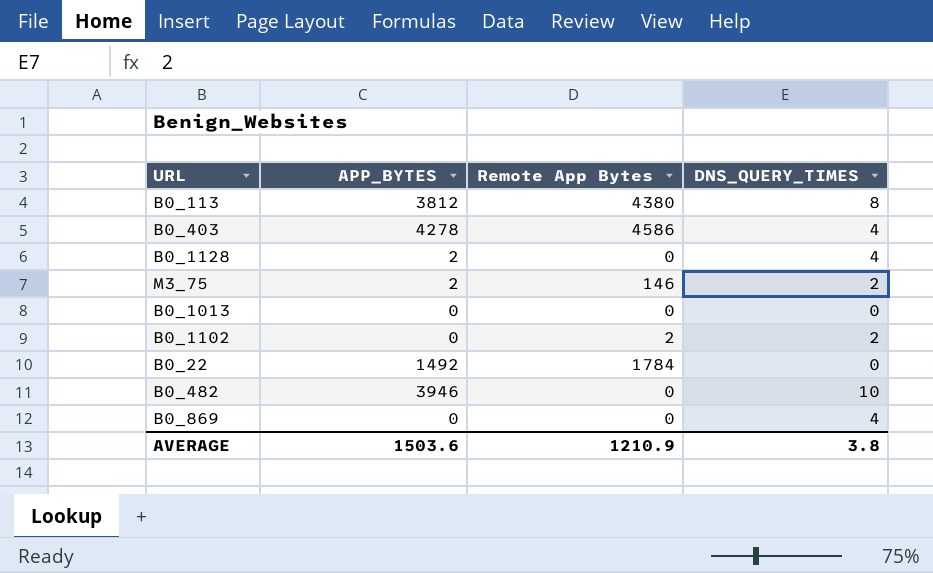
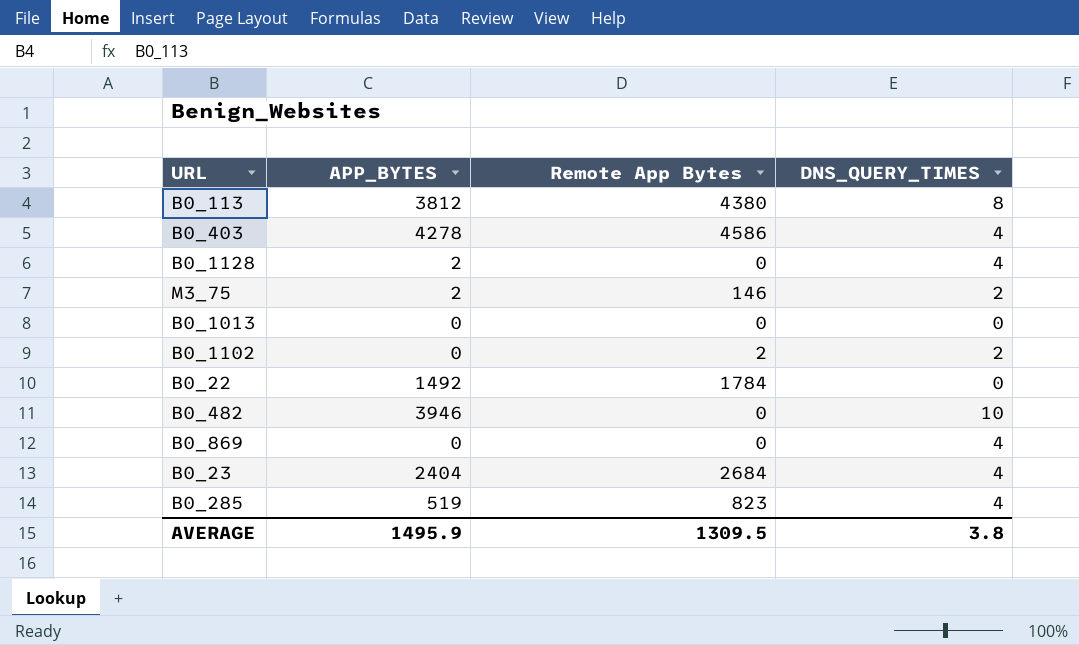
row B0_23: none -> 2404 | 2684 | 4
row B0_285: none -> 519 | 823 | 4
AVERAGE | APP_BYTES: 1503.6 -> 1495.9
AVERAGE | Remote App Bytes: 1210.9 -> 1309.5

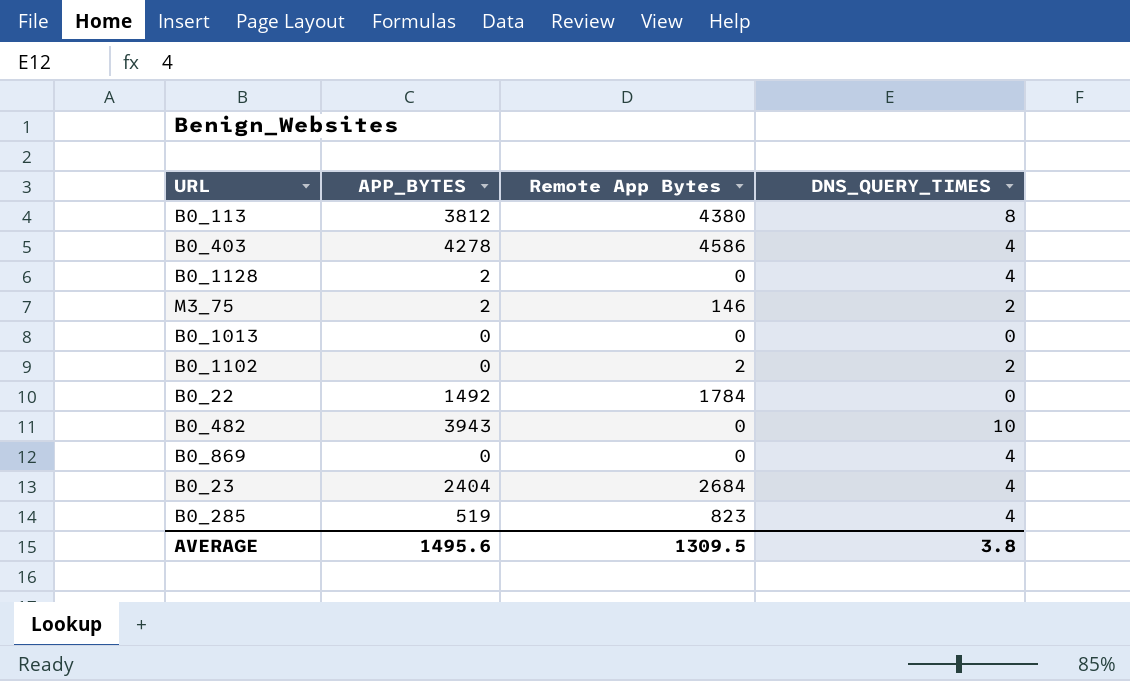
B0_482 | APP_BYTES: 3946 -> 3943
AVERAGE | APP_BYTES: 1495.9 -> 1495.6

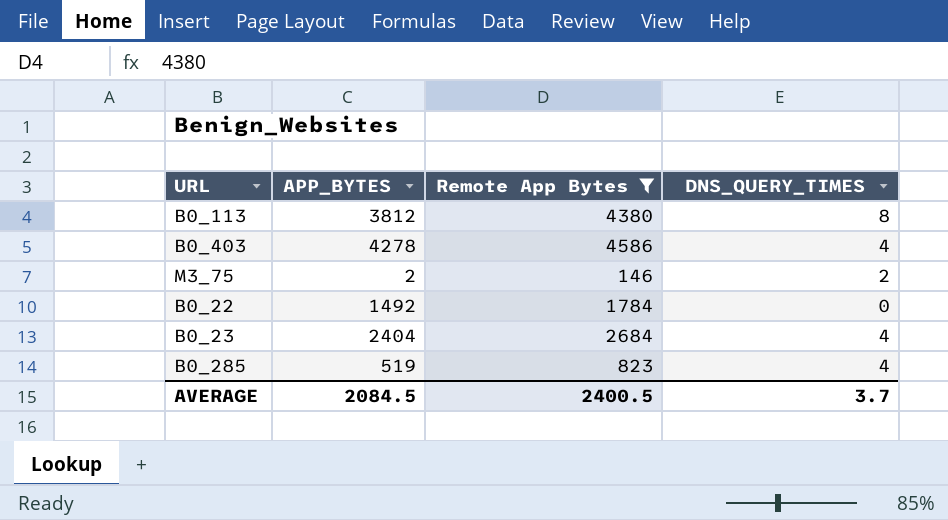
filter: none -> Remote App Bytes >= 146
AVERAGE | APP_BYTES: 1495.6 -> 2084.5
AVERAGE | Remote App Bytes: 1309.5 -> 2400.5
AVERAGE | DNS_QUERY_TIMES: 3.8 -> 3.7

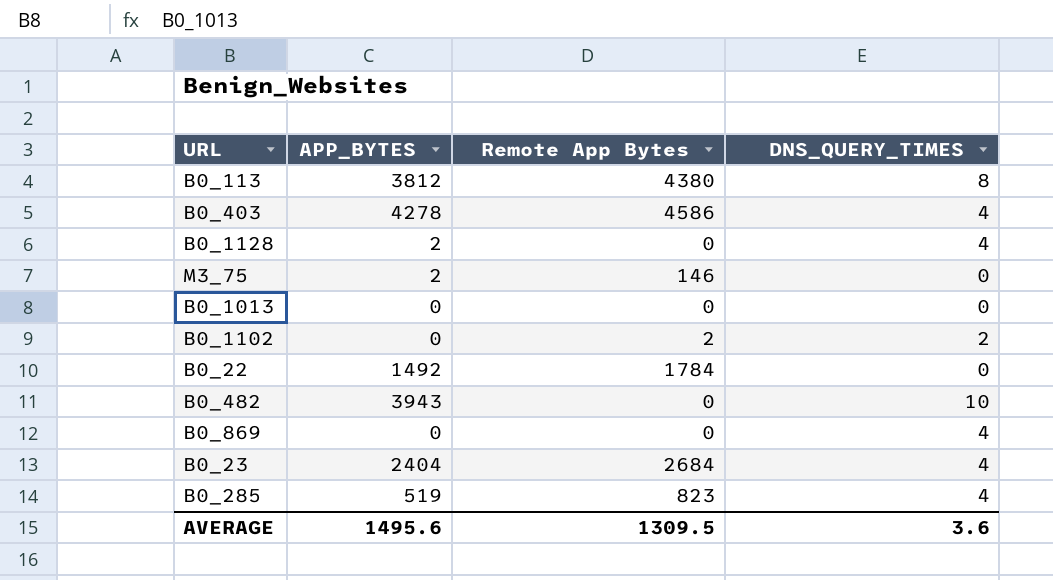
filter: Remote App Bytes >= 146 -> none
M3_75 | DNS_QUERY_TIMES: 2 -> 0
AVERAGE | APP_BYTES: 2084.5 -> 1495.6
AVERAGE | Remote App Bytes: 2400.5 -> 1309.5
AVERAGE | DNS_QUERY_TIMES: 3.7 -> 3.6

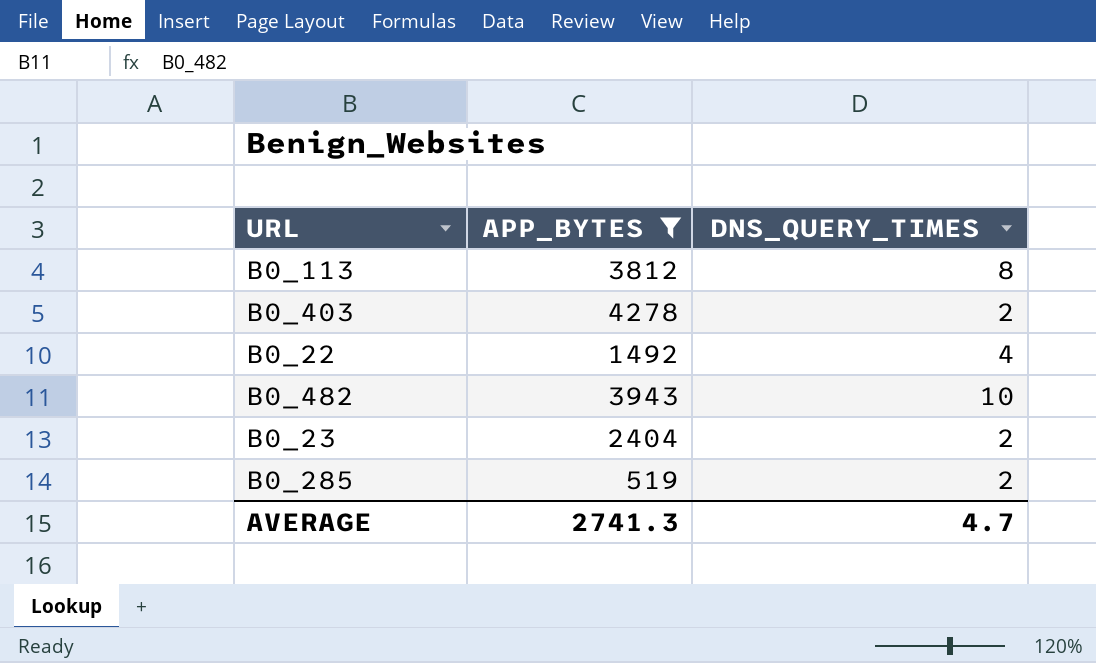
filter: none -> APP_BYTES >= 519
column Remote App Bytes | position: 3 -> none
B0_403 | DNS_QUERY_TIMES: 4 -> 2
B0_22 | DNS_QUERY_TIMES: 0 -> 4
B0_23 | DNS_QUERY_TIMES: 4 -> 2
B0_285 | DNS_QUERY_TIMES: 4 -> 2
AVERAGE | APP_BYTES: 1495.6 -> 2741.3
AVERAGE | DNS_QUERY_TIMES: 3.6 -> 4.7

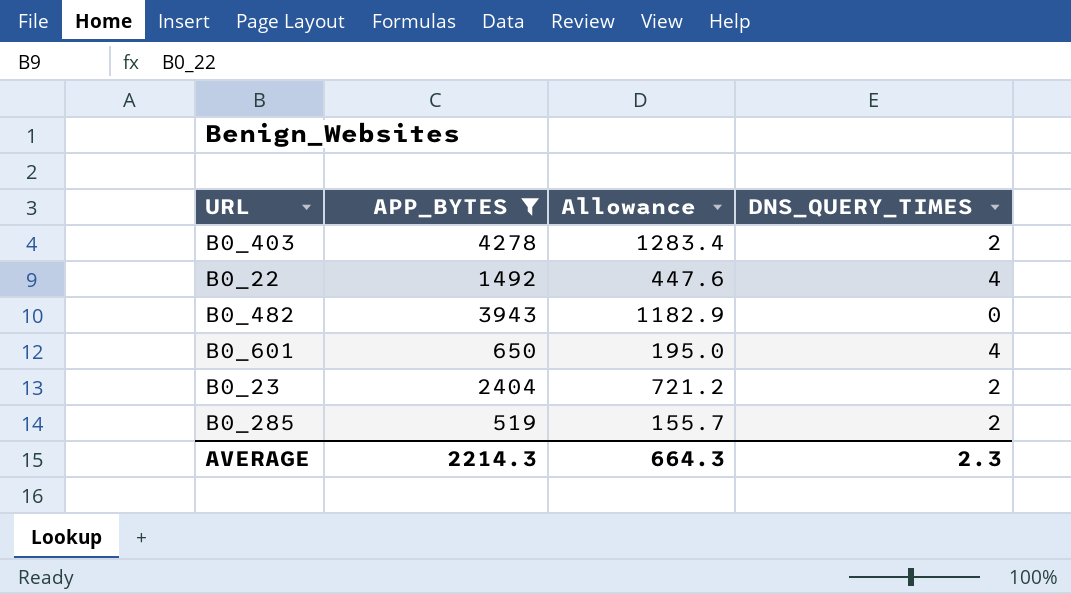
column Allowance | formula: none -> [APP_BYTES] * 0.3
row B0_113: 3812 | 8 -> none
B0_482 | DNS_QUERY_TIMES: 10 -> 0
row B0_601: none -> 650 | 195.0 | 4
AVERAGE | APP_BYTES: 2741.3 -> 2214.3
AVERAGE | DNS_QUERY_TIMES: 4.7 -> 2.3

